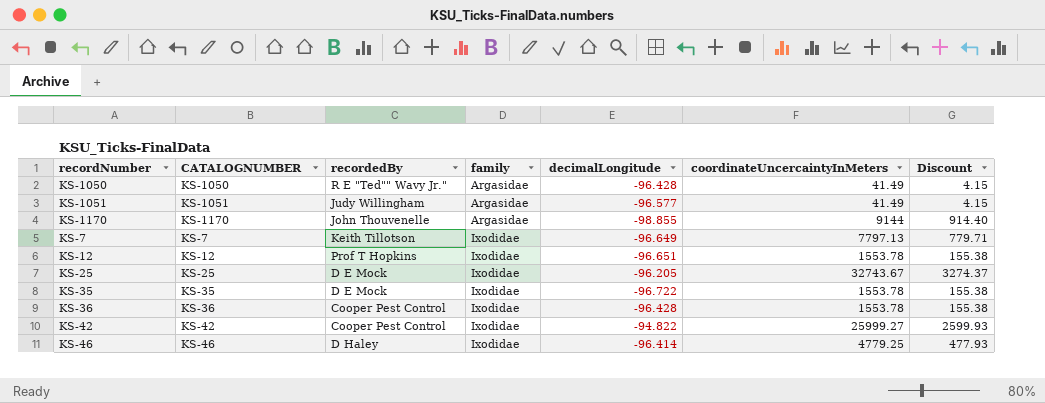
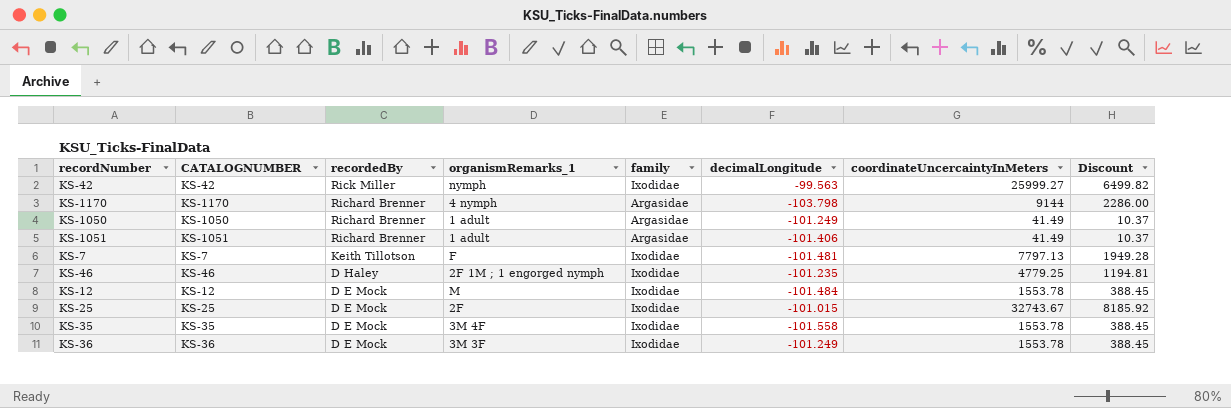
row order: family ascending -> recordedBy descending
column organismRemarks_1 | position: none -> 4
column Discount | formula: [coordinateUncercaintyInMeters] * 0.1 -> [coordinateUncercaintyInMeters] * 0.25
KS-42 | recordedBy: Cooper Pest Control -> Rick Miller
KS-42 | decimalLongitude: -94.822 -> -99.563
KS-1170 | recordedBy: John Thouvenelle -> Richard Brenner
KS-1170 | decimalLongitude: -98.855 -> -103.798
KS-1050 | recordedBy: R E "Ted"" Wavy Jr." -> Richard Brenner
KS-1050 | decimalLongitude: -96.428 -> -101.249
KS-1051 | recordedBy: Judy Willingham -> Richard Brenner
KS-1051 | decimalLongitude: -96.577 -> -101.406
KS-7 | decimalLongitude: -96.649 -> -101.481
KS-46 | decimalLongitude: -96.414 -> -101.235
KS-12 | recordedBy: Prof T Hopkins -> D E Mock
KS-12 | decimalLongitude: -96.651 -> -101.484
KS-25 | decimalLongitude: -96.205 -> -101.015
KS-35 | decimalLongitude: -96.722 -> -101.558
KS-36 | recordedBy: Cooper Pest Control -> D E Mock
KS-36 | decimalLongitude: -96.428 -> -101.249

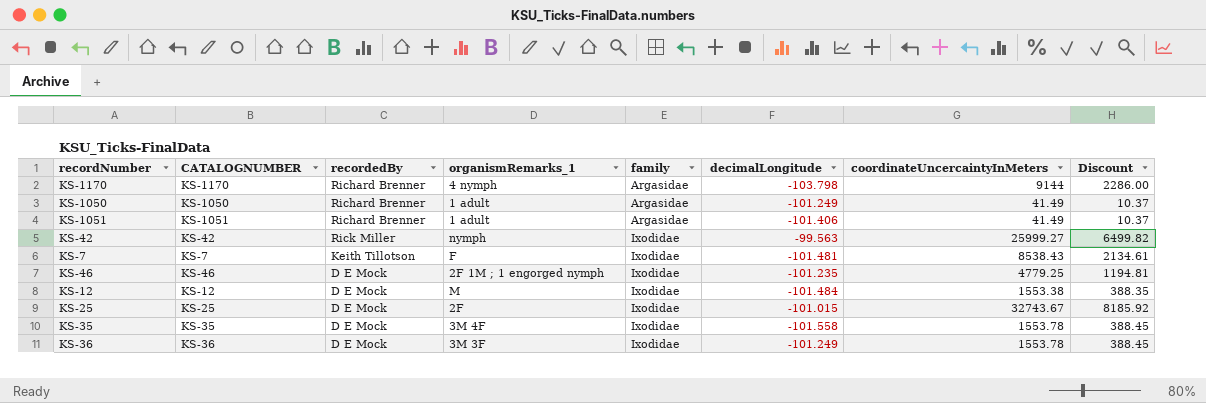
row order: recordedBy descending -> family ascending
KS-7 | coordinateUncercaintyInMeters: 7797.13 -> 8538.43
KS-7 | Discount: 1949.28 -> 2134.61
KS-46 | recordedBy: D Haley -> D E Mock
KS-12 | coordinateUncercaintyInMeters: 1553.78 -> 1553.38
KS-12 | Discount: 388.45 -> 388.35

